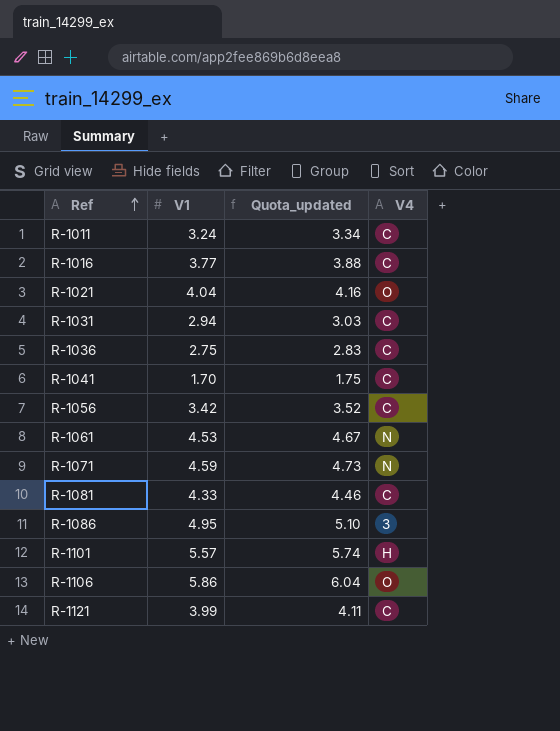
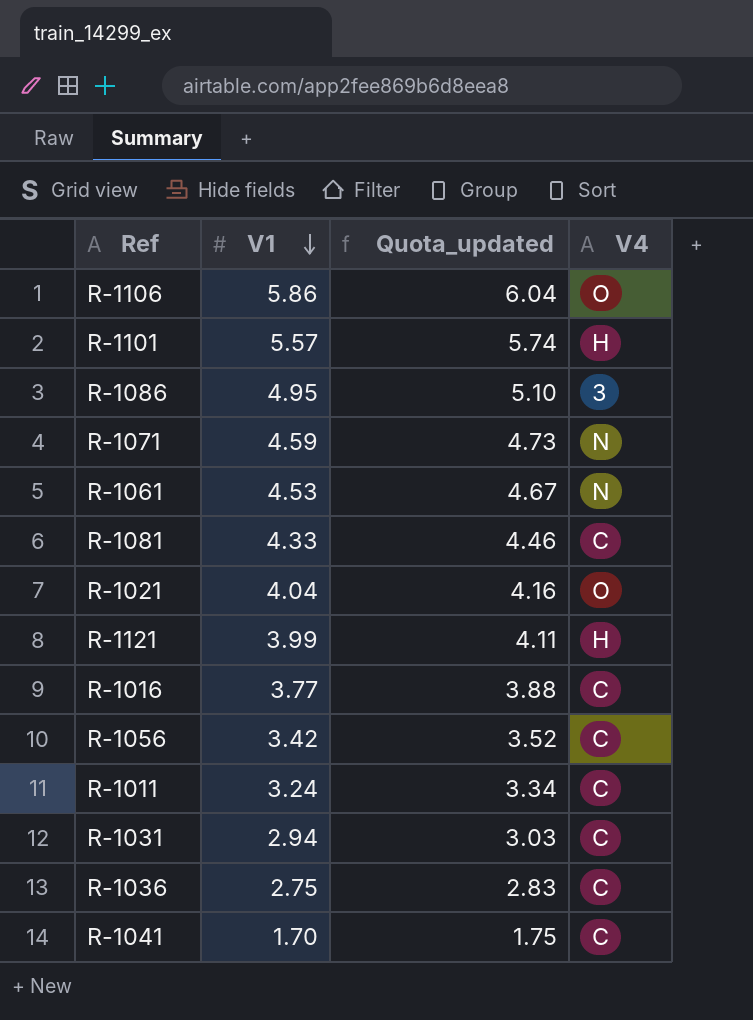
row order: Ref ascending -> V1 descending
R-1121 | V4: C -> H

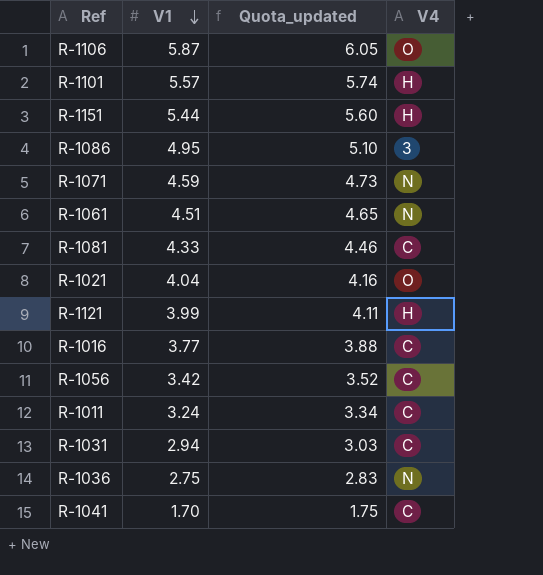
R-1106 | V1: 5.86 -> 5.87
R-1106 | Quota_updated: 6.04 -> 6.05
row R-1151: none -> 5.44 | 5.60 | H
R-1061 | V1: 4.53 -> 4.51
R-1061 | Quota_updated: 4.67 -> 4.65
R-1036 | V4: C -> N

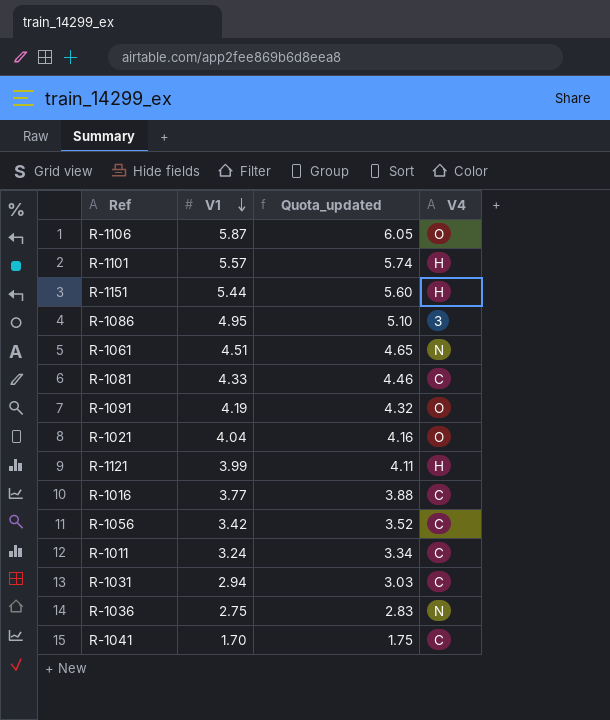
row R-1071: 4.59 | 4.73 | N -> none
row R-1091: none -> 4.19 | 4.32 | O

